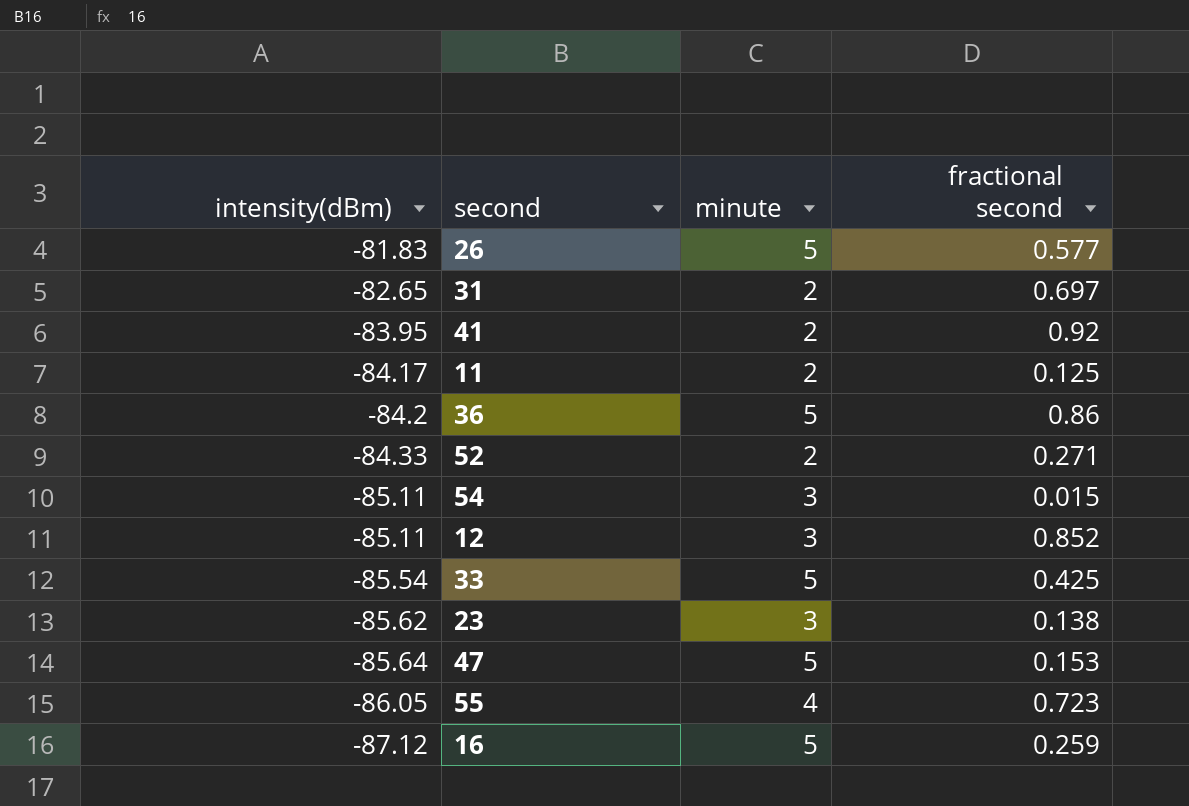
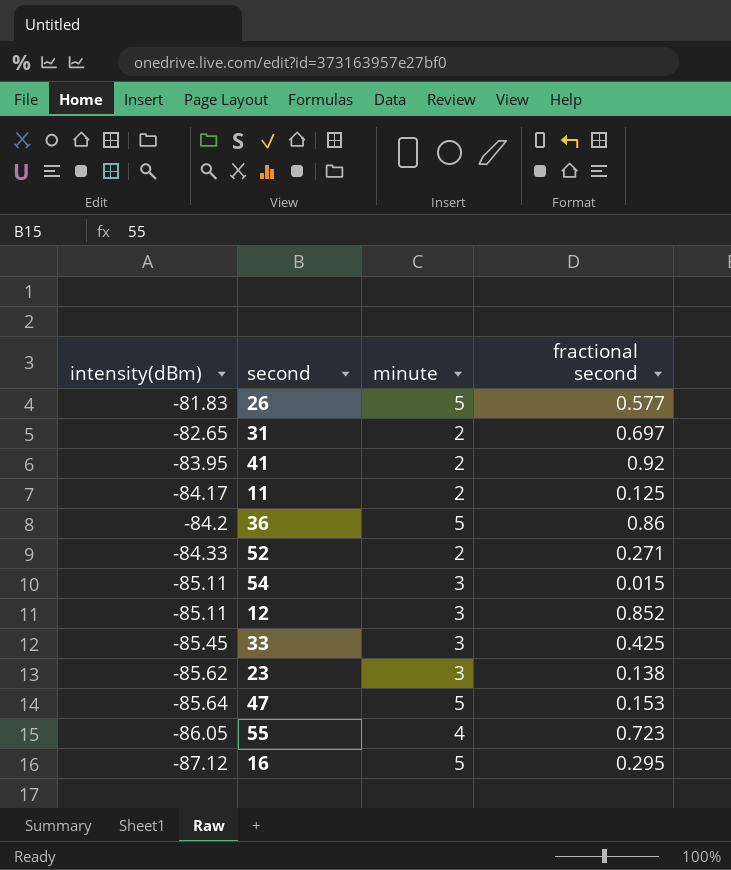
33 | intensity(dBm): -85.54 -> -85.45
33 | minute: 5 -> 3
16 | fractional second: 0.259 -> 0.295

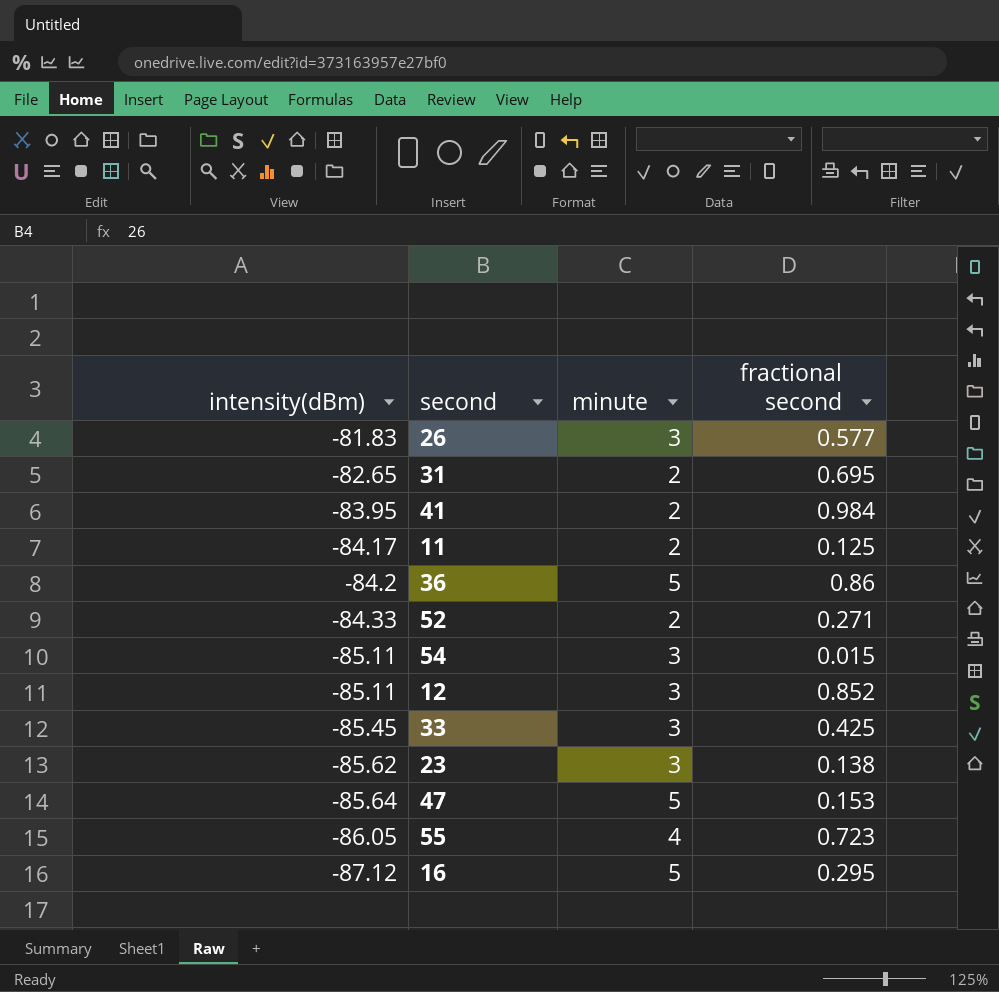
26 | minute: 5 -> 3
31 | fractional second: 0.697 -> 0.695
41 | fractional second: 0.92 -> 0.984

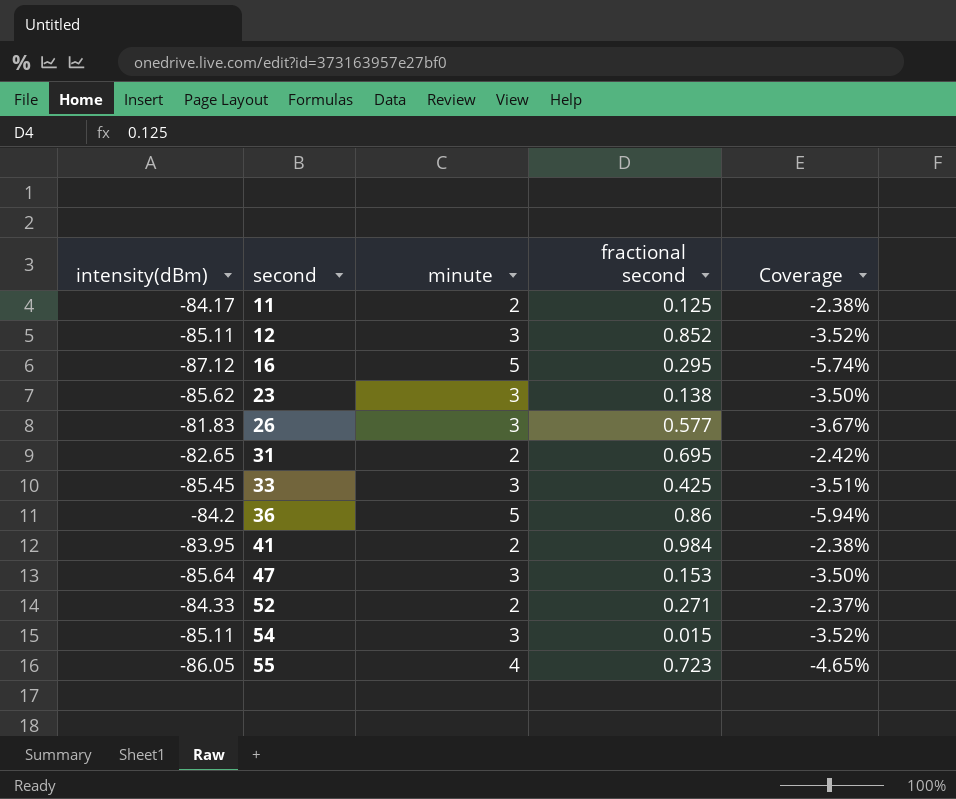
row order: intensity(dBm) descending -> second ascending
column Coverage | formula: none -> [minute] / [intensity(dBm)]
47 | minute: 5 -> 3

